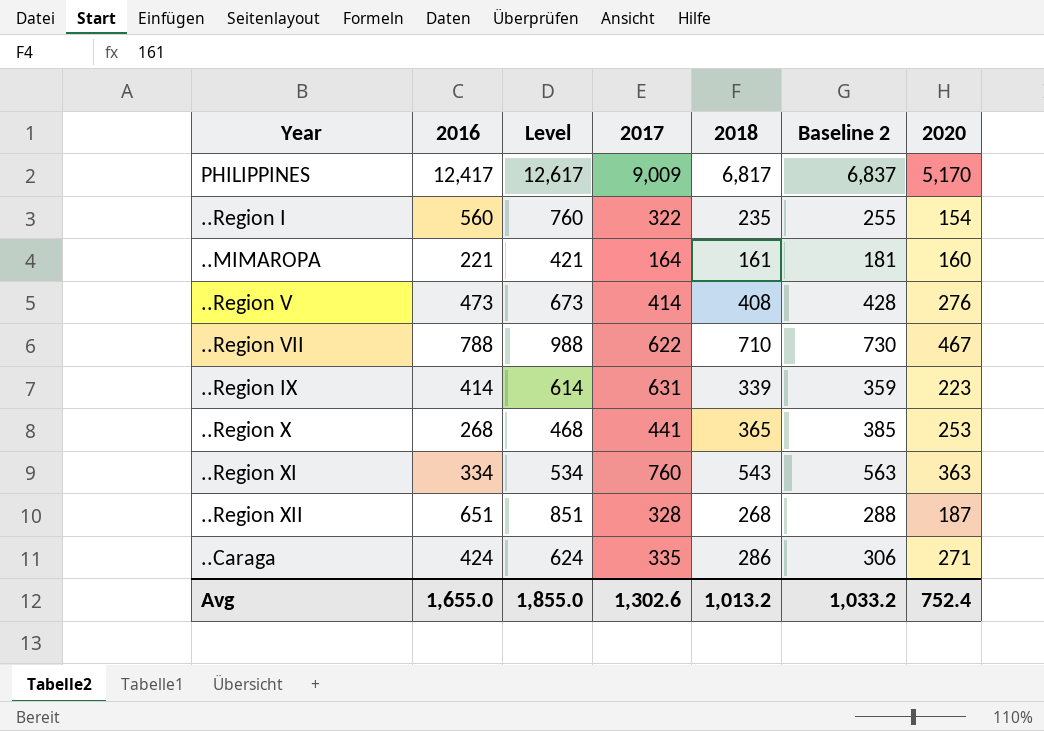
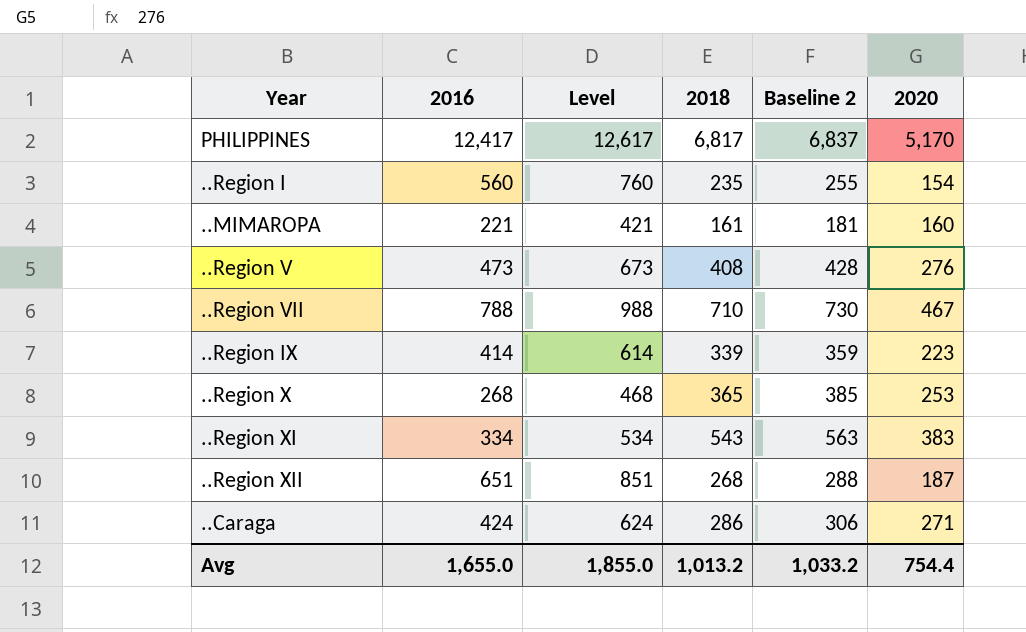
column 2017 | position: 4 -> none
..Region XI | 2020: 363 -> 383
Avg | 2020: 752.4 -> 754.4

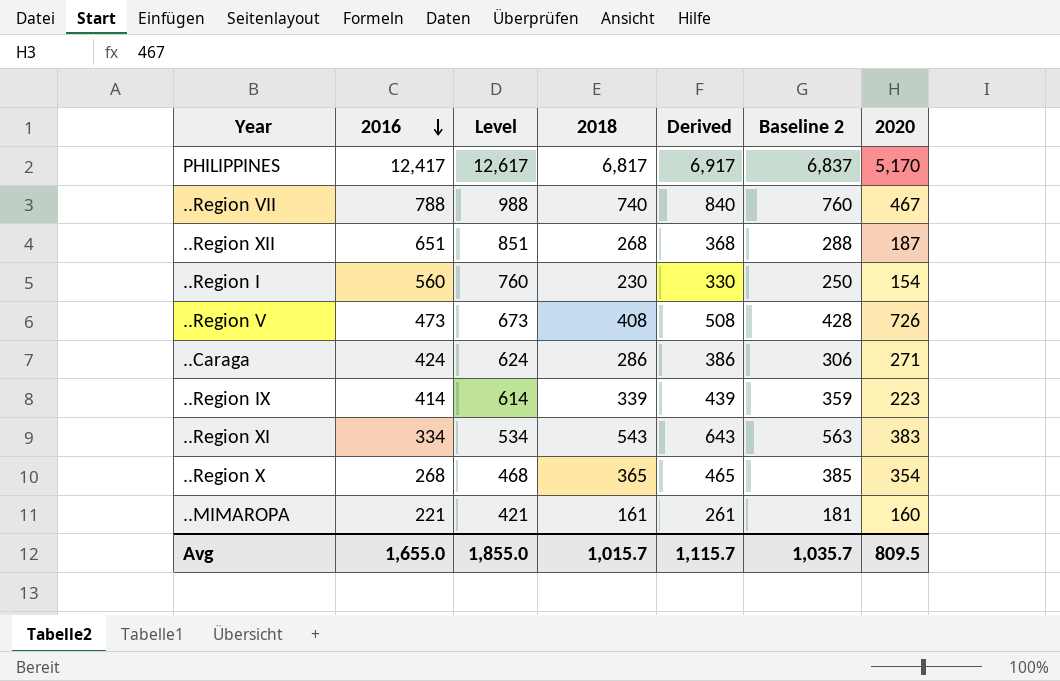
row order: none -> 2016 descending
column Derived | formula: none -> [2018] + 100
..Region VII | 2018: 710 -> 740
..Region VII | Baseline 2: 730 -> 760
..Region I | 2018: 235 -> 230
..Region I | Baseline 2: 255 -> 250
..Region V | 2020: 276 -> 726
..Region X | 2020: 253 -> 354
Avg | 2018: 1,013.2 -> 1,015.7
Avg | Baseline 2: 1,033.2 -> 1,035.7
Avg | 2020: 754.4 -> 809.5

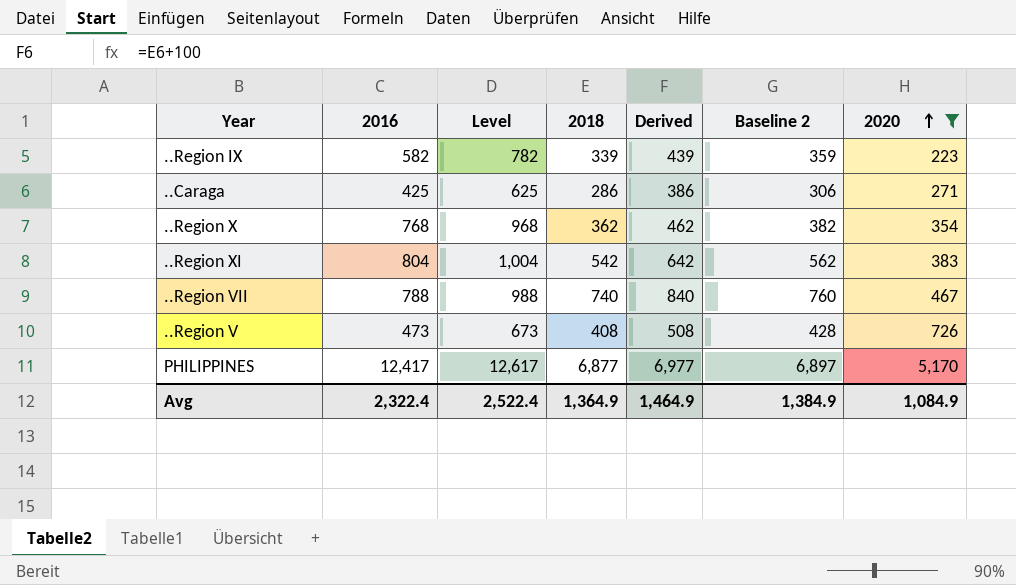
filter: none -> 2020 >= 223
row order: 2016 descending -> 2020 ascending
..Region IX | 2016: 414 -> 582
..Region IX | Level: 614 -> 782
..Caraga | 2016: 424 -> 425
..Caraga | Level: 624 -> 625
..Region X | 2016: 268 -> 768
..Region X | Level: 468 -> 968
..Region X | 2018: 365 -> 362
..Region X | Derived: 465 -> 462
..Region X | Baseline 2: 385 -> 382
..Region XI | 2016: 334 -> 804
..Region XI | Level: 534 -> 1,004
..Region XI | 2018: 543 -> 542
..Region XI | Derived: 643 -> 642
..Region XI | Baseline 2: 563 -> 562
PHILIPPINES | 2018: 6,817 -> 6,877
PHILIPPINES | Derived: 6,917 -> 6,977
PHILIPPINES | Baseline 2: 6,837 -> 6,897
Avg | 2016: 1,655.0 -> 2,322.4
Avg | Level: 1,855.0 -> 2,522.4
Avg | 2018: 1,015.7 -> 1,364.9
Avg | Derived: 1,115.7 -> 1,464.9
Avg | Baseline 2: 1,035.7 -> 1,384.9
Avg | 2020: 809.5 -> 1,084.9

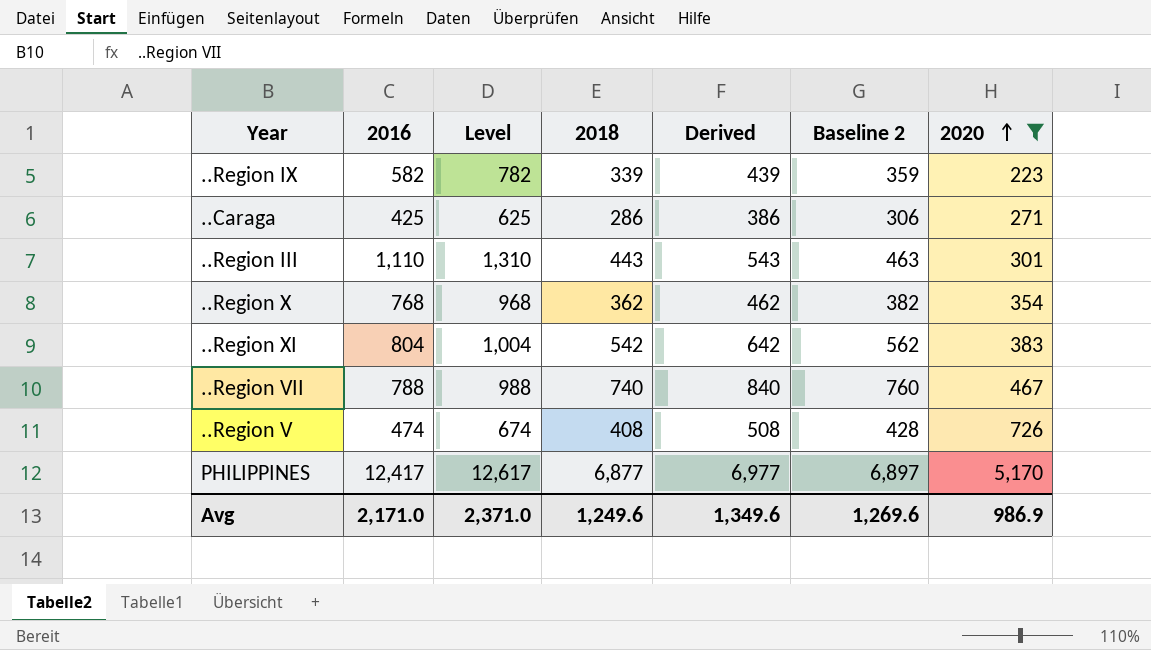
row ..Region III: none -> 1,110 | 1,310 | 443 | 543 | 463 | 301
..Region V | 2016: 473 -> 474
..Region V | Level: 673 -> 674
Avg | 2016: 2,322.4 -> 2,171.0
Avg | Level: 2,522.4 -> 2,371.0
Avg | 2018: 1,364.9 -> 1,249.6
Avg | Derived: 1,464.9 -> 1,349.6
Avg | Baseline 2: 1,384.9 -> 1,269.6
Avg | 2020: 1,084.9 -> 986.9

